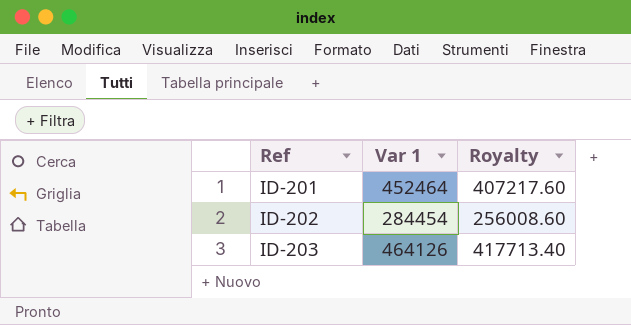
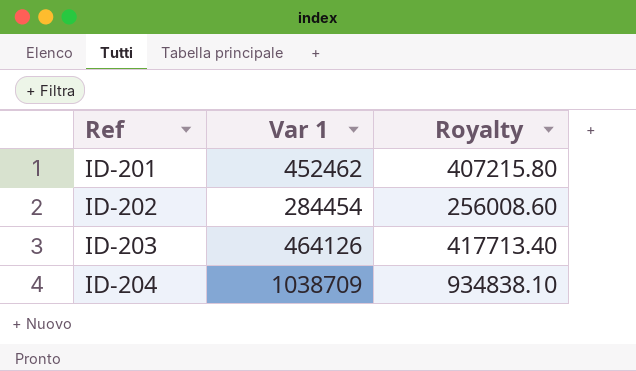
ID-201 | Var 1: 452464 -> 452462
ID-201 | Royalty: 407217.60 -> 407215.80
row ID-204: none -> 1038709 | 934838.10

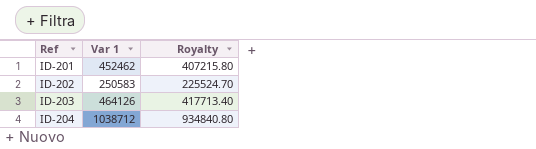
ID-202 | Var 1: 284454 -> 250583
ID-202 | Royalty: 256008.60 -> 225524.70
ID-204 | Var 1: 1038709 -> 1038712
ID-204 | Royalty: 934838.10 -> 934840.80

